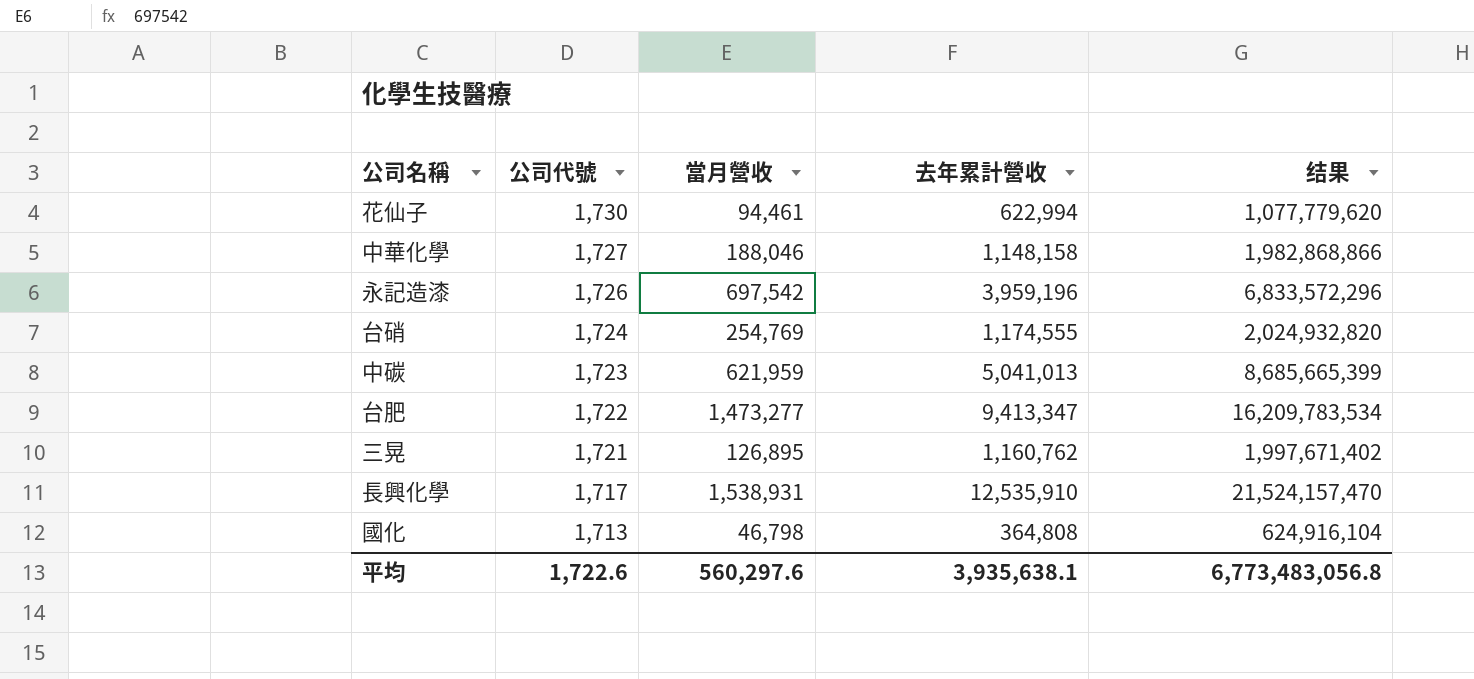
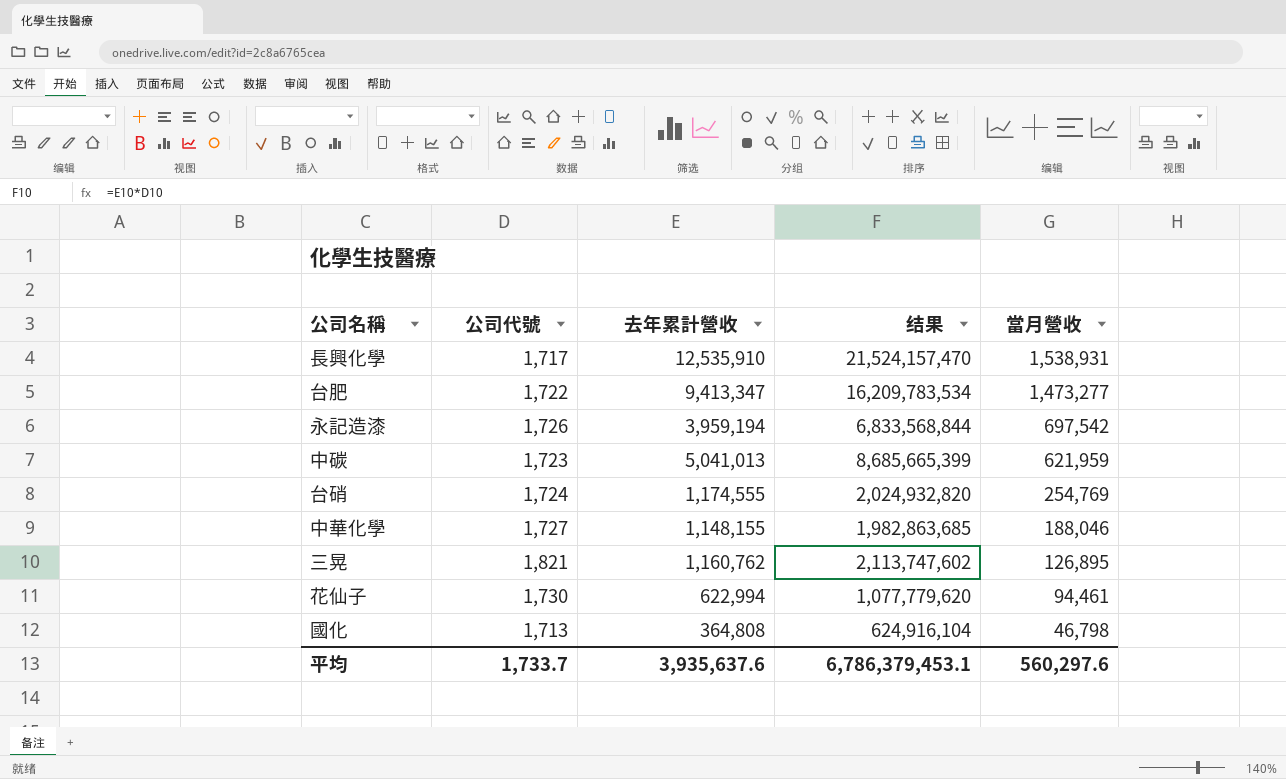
row order: 公司代號 descending -> 當月營收 descending
column 當月營收 | position: 3 -> 5
永記造漆 | 去年累計營收: 3,959,196 -> 3,959,194
永記造漆 | 结果: 6,833,572,296 -> 6,833,568,844
中華化學 | 去年累計營收: 1,148,158 -> 1,148,155
中華化學 | 结果: 1,982,868,866 -> 1,982,863,685
三晃 | 公司代號: 1,721 -> 1,821
三晃 | 结果: 1,997,671,402 -> 2,113,747,602
平均 | 公司代號: 1,722.6 -> 1,733.7
平均 | 去年累計營收: 3,935,638.1 -> 3,935,637.6
平均 | 结果: 6,773,483,056.8 -> 6,786,379,453.1

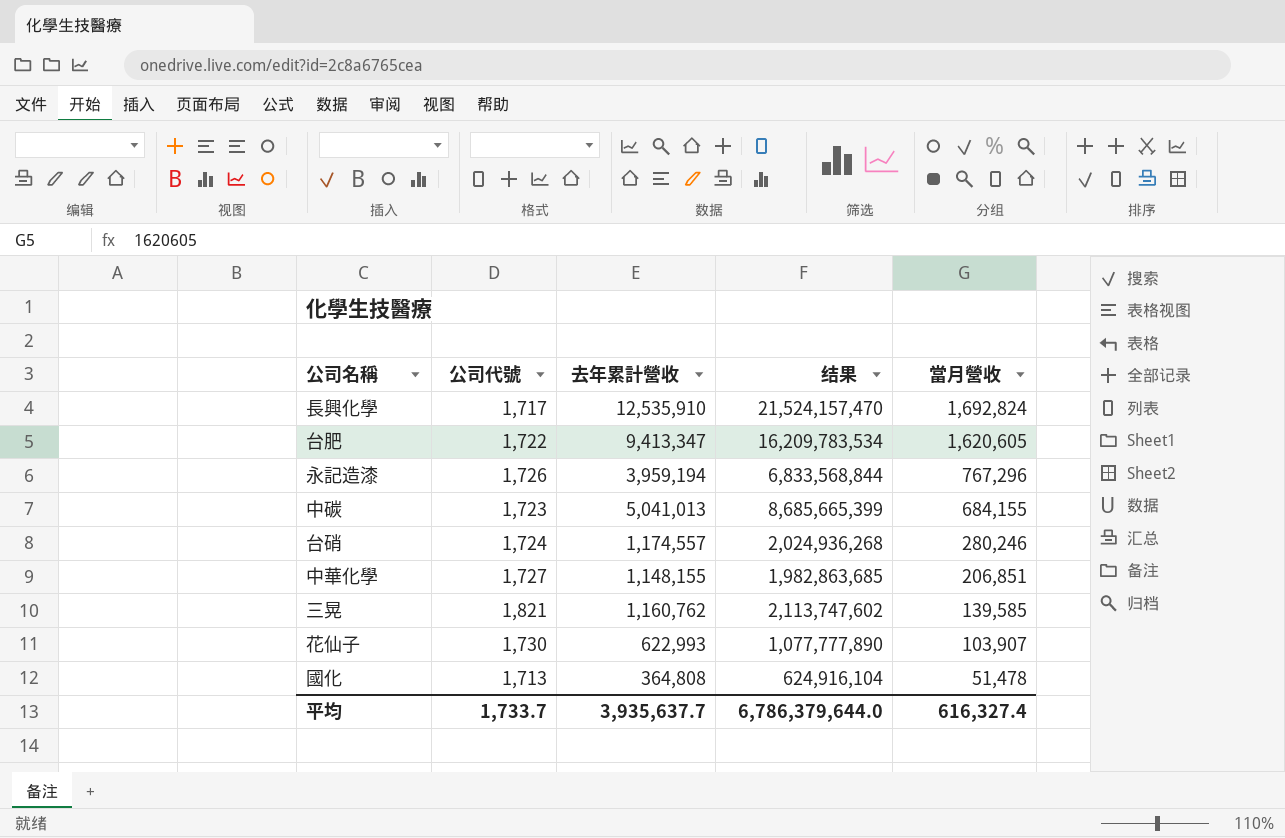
長興化學 | 當月營收: 1,538,931 -> 1,692,824
台肥 | 當月營收: 1,473,277 -> 1,620,605
永記造漆 | 當月營收: 697,542 -> 767,296
中碳 | 當月營收: 621,959 -> 684,155
台硝 | 去年累計營收: 1,174,555 -> 1,174,557
台硝 | 结果: 2,024,932,820 -> 2,024,936,268
台硝 | 當月營收: 254,769 -> 280,246
中華化學 | 當月營收: 188,046 -> 206,851
三晃 | 當月營收: 126,895 -> 139,585
花仙子 | 去年累計營收: 622,994 -> 622,993
花仙子 | 结果: 1,077,779,620 -> 1,077,777,890
花仙子 | 當月營收: 94,461 -> 103,907
國化 | 當月營收: 46,798 -> 51,478
平均 | 去年累計營收: 3,935,637.6 -> 3,935,637.7
平均 | 结果: 6,786,379,453.1 -> 6,786,379,644.0
平均 | 當月營收: 560,297.6 -> 616,327.4

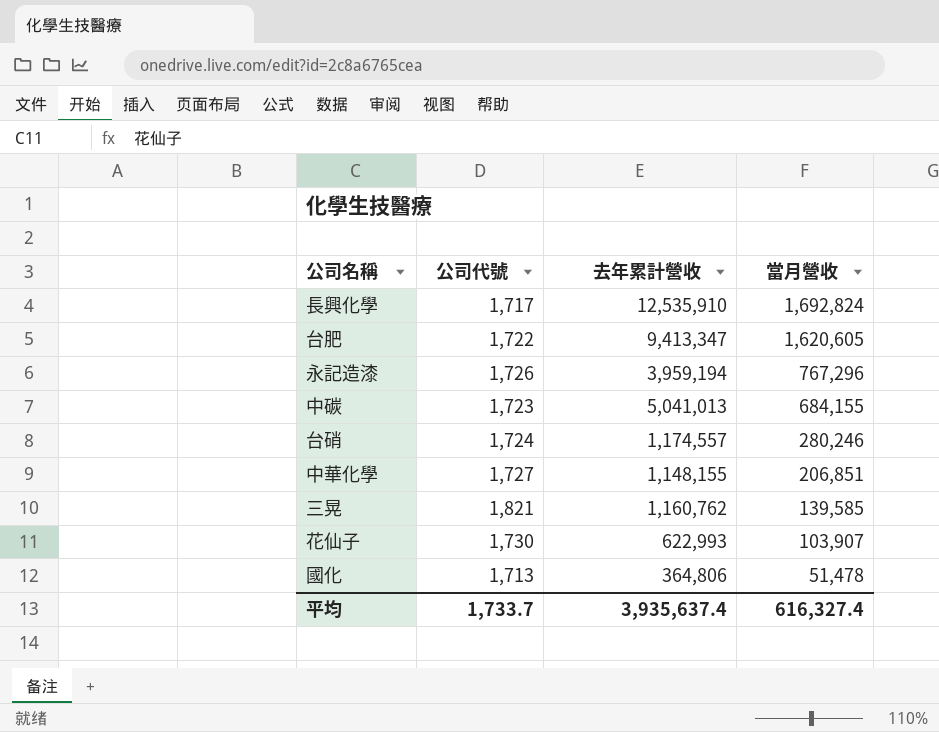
column 结果 | formula: [公司代號] * [去年累計營收] -> none
國化 | 去年累計營收: 364,808 -> 364,806
平均 | 去年累計營收: 3,935,637.7 -> 3,935,637.4

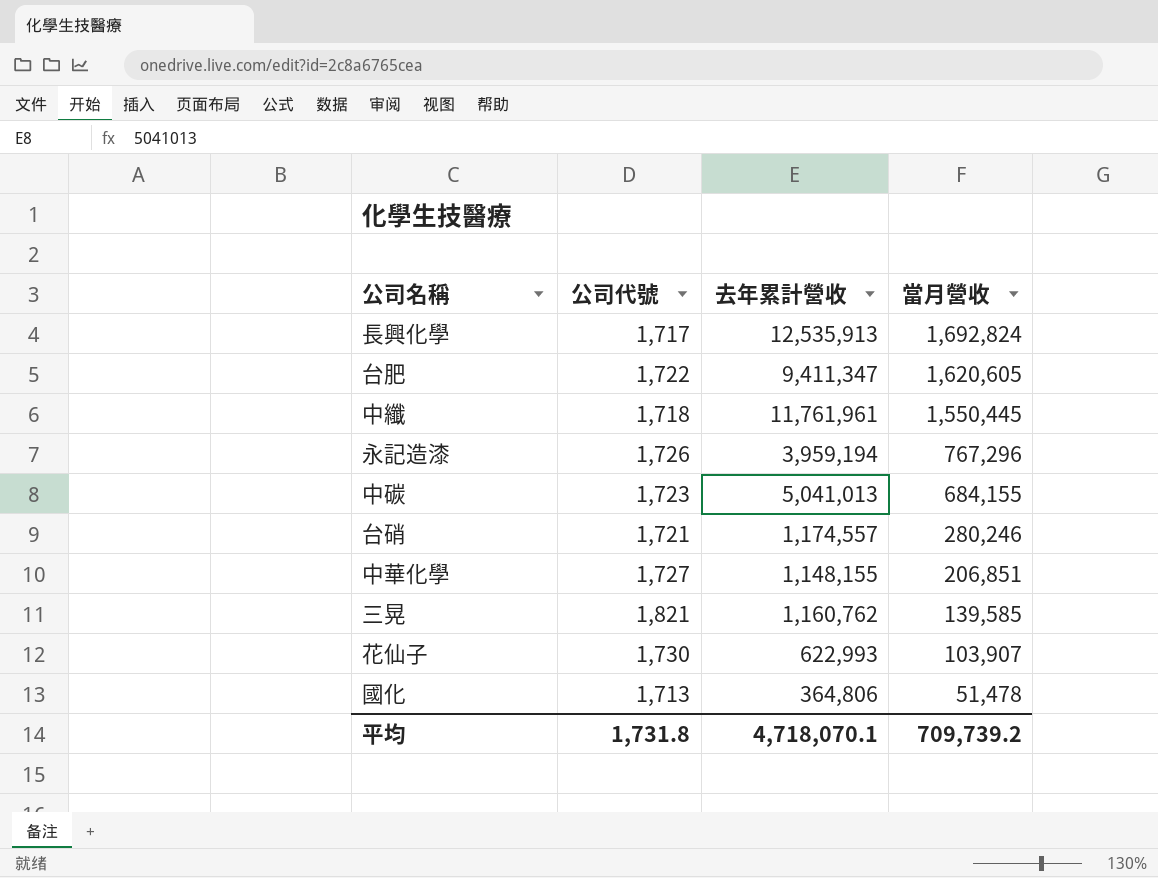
長興化學 | 去年累計營收: 12,535,910 -> 12,535,913
台肥 | 去年累計營收: 9,413,347 -> 9,411,347
row 中纖: none -> 1,718 | 11,761,961 | 1,550,445
台硝 | 公司代號: 1,724 -> 1,721
平均 | 公司代號: 1,733.7 -> 1,731.8
平均 | 去年累計營收: 3,935,637.4 -> 4,718,070.1
平均 | 當月營收: 616,327.4 -> 709,739.2

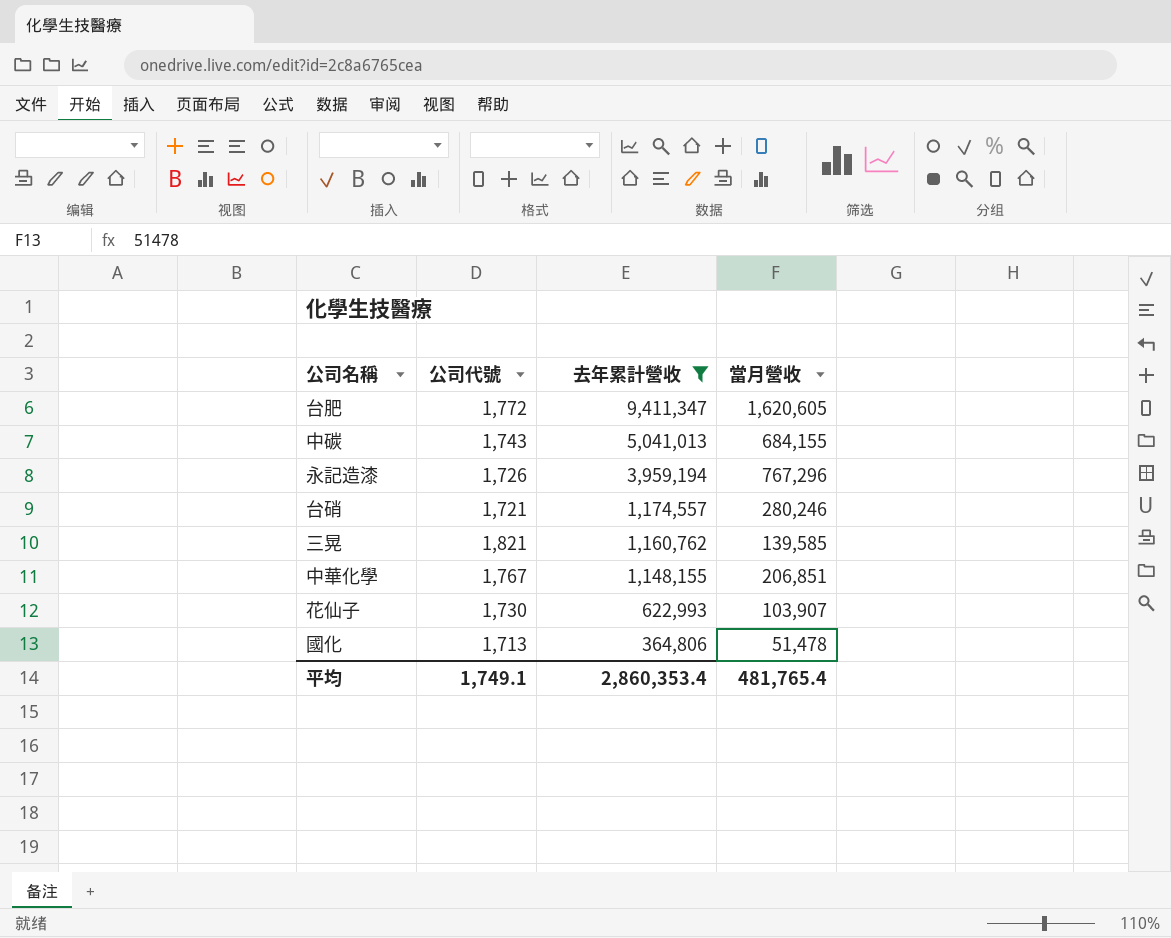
filter: none -> 去年累計營收 <= 9,411,347
row order: 當月營收 descending -> 去年累計營收 descending
台肥 | 公司代號: 1,722 -> 1,772
中碳 | 公司代號: 1,723 -> 1,743
中華化學 | 公司代號: 1,727 -> 1,767
平均 | 公司代號: 1,731.8 -> 1,749.1
平均 | 去年累計營收: 4,718,070.1 -> 2,860,353.4
平均 | 當月營收: 709,739.2 -> 481,765.4

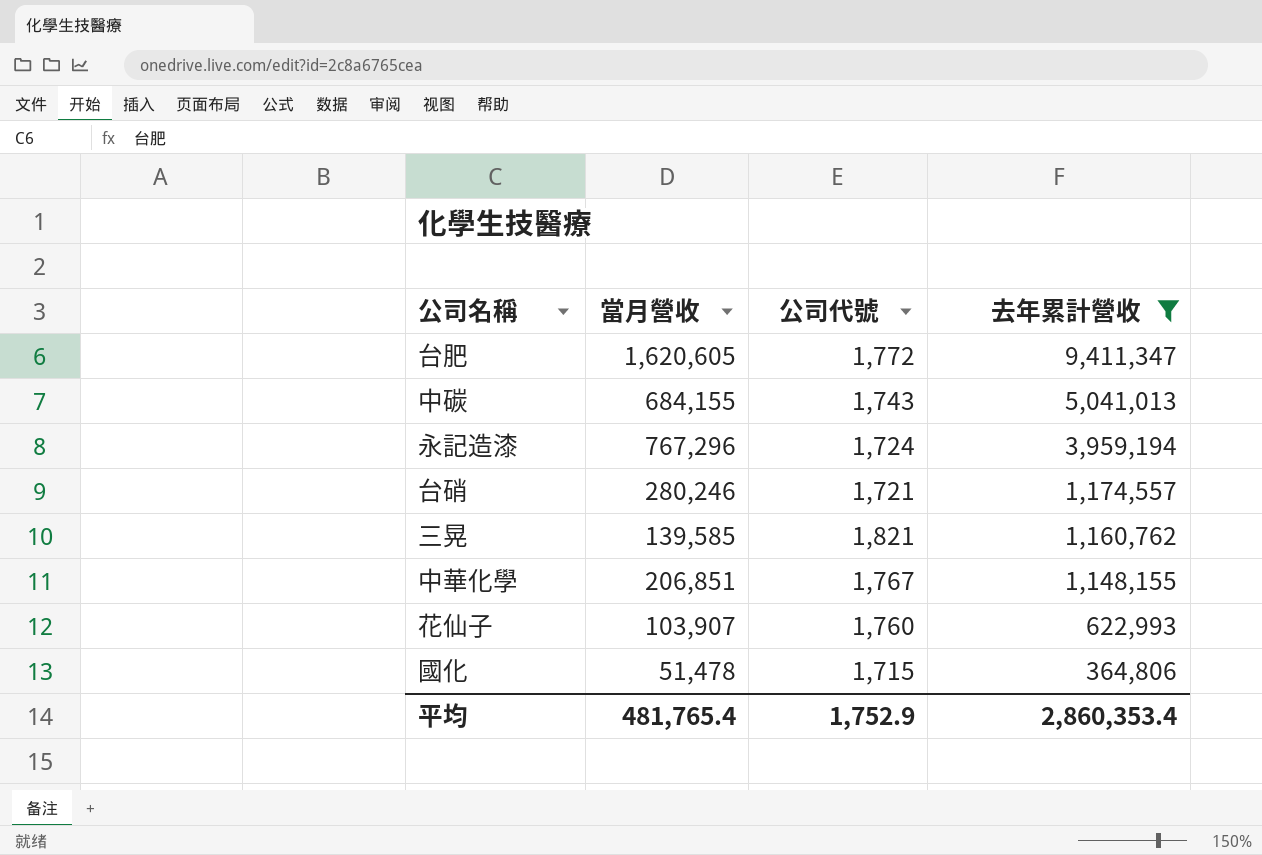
column 當月營收 | position: 4 -> 2
永記造漆 | 公司代號: 1,726 -> 1,724
花仙子 | 公司代號: 1,730 -> 1,760
國化 | 公司代號: 1,713 -> 1,715
平均 | 公司代號: 1,749.1 -> 1,752.9

